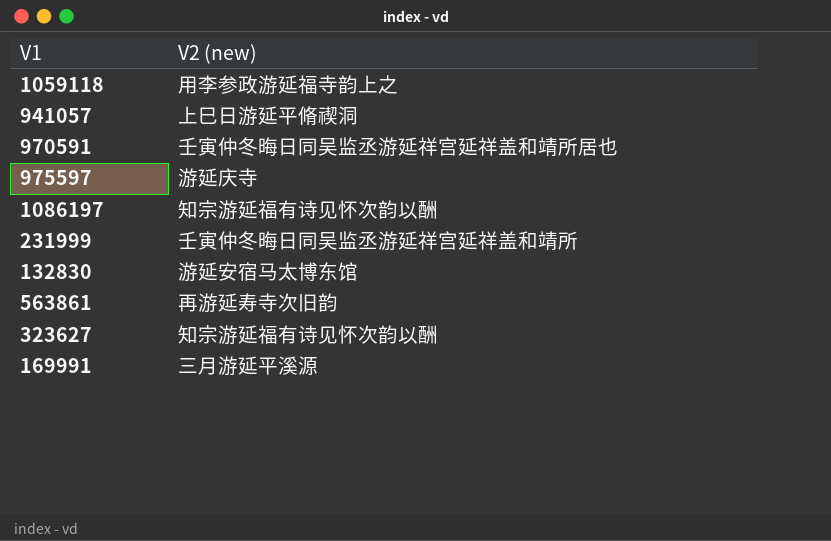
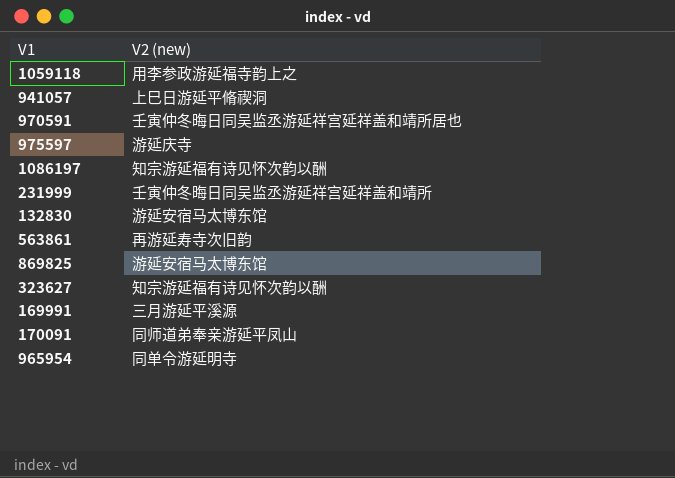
row 869825: none -> 游延安宿马太博东馆
row 170091: none -> 同师道弟奉亲游延平凤山
row 965954: none -> 同单令游延明寺

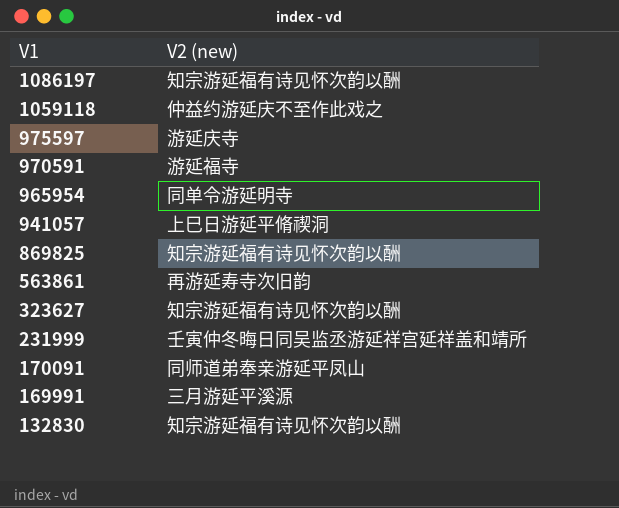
row order: none -> V1 descending
1059118 | V2 (new): 用李参政游延福寺韵上之 -> 仲益约游延庆不至作此戏之
970591 | V2 (new): 壬寅仲冬晦日同吴监丞游延祥宫延祥盖和靖所居也 -> 游延福寺
869825 | V2 (new): 游延安宿马太博东馆 -> 知宗游延福有诗见怀次韵以酬
132830 | V2 (new): 游延安宿马太博东馆 -> 知宗游延福有诗见怀次韵以酬

